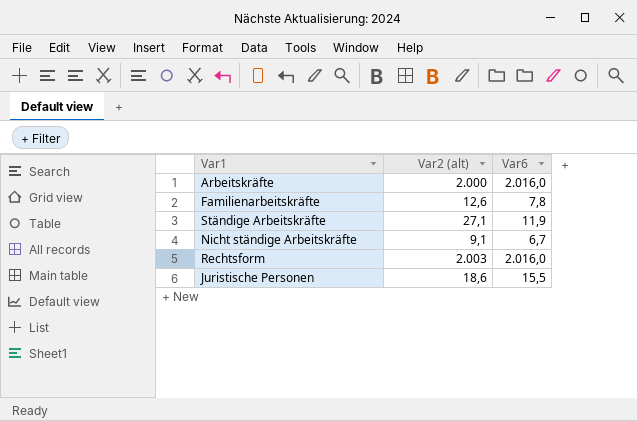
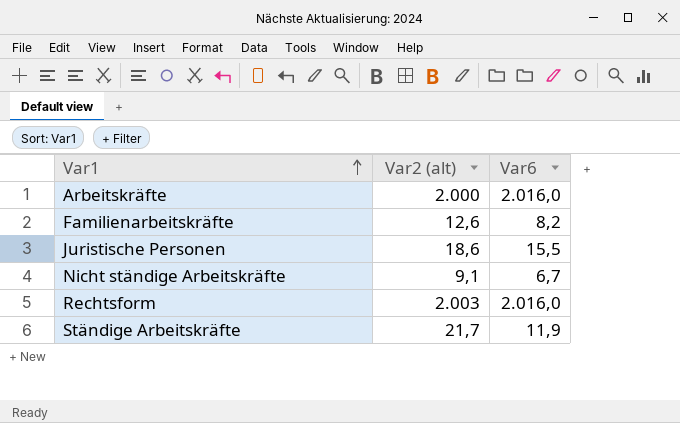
row order: none -> Var1 ascending
Familienarbeitskräfte | Var6: 7,8 -> 8,2
Ständige Arbeitskräfte | Var2 (alt): 27,1 -> 21,7

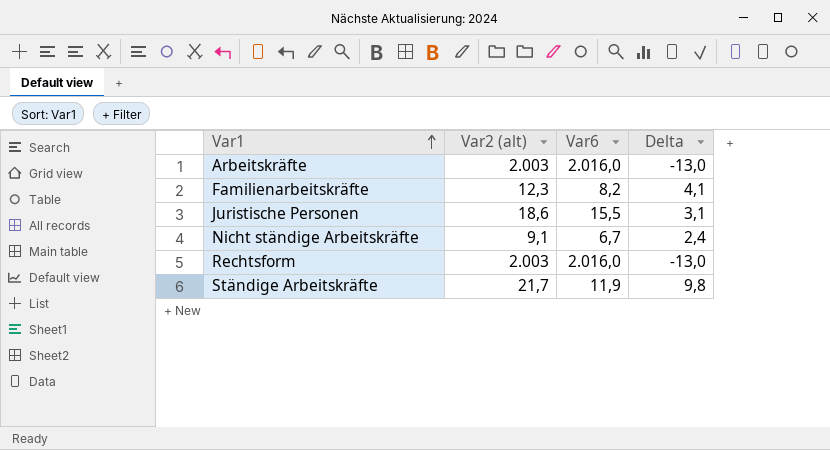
column Delta | formula: none -> [Var2 (alt)] - [Var6]
Arbeitskräfte | Var2 (alt): 2.000 -> 2.003
Familienarbeitskräfte | Var2 (alt): 12,6 -> 12,3

